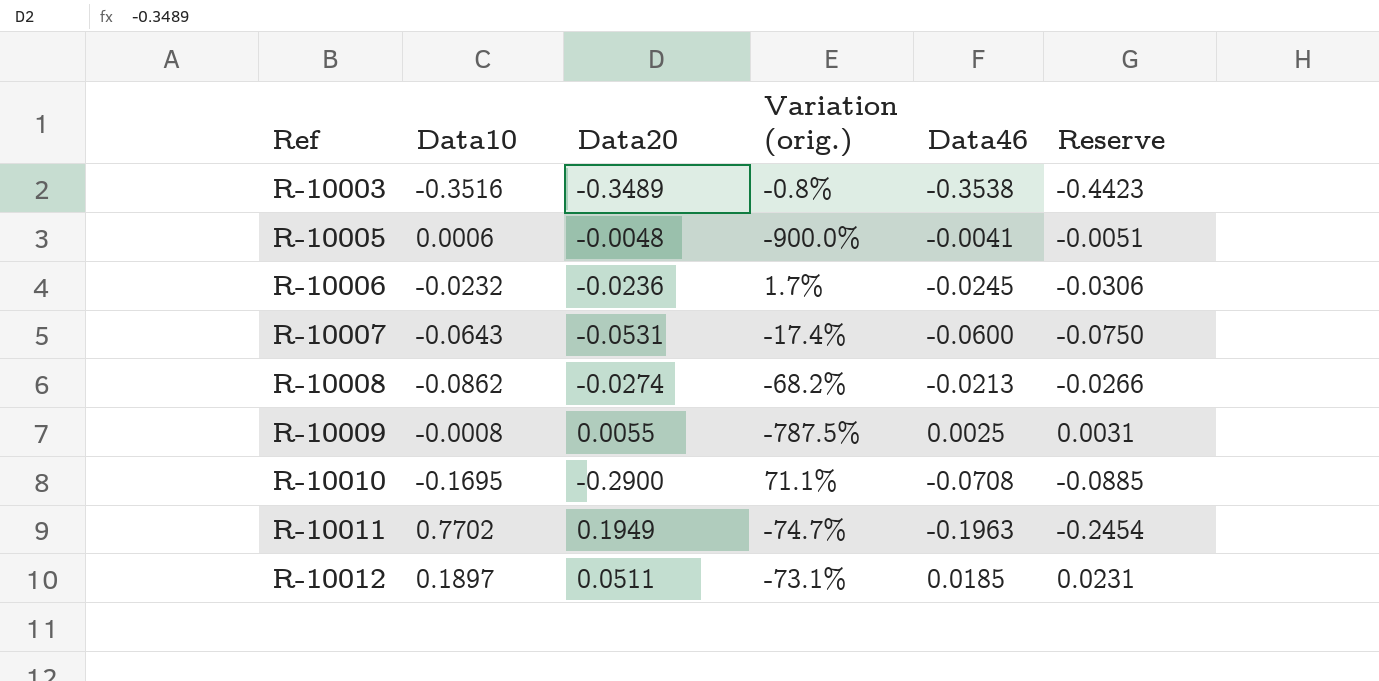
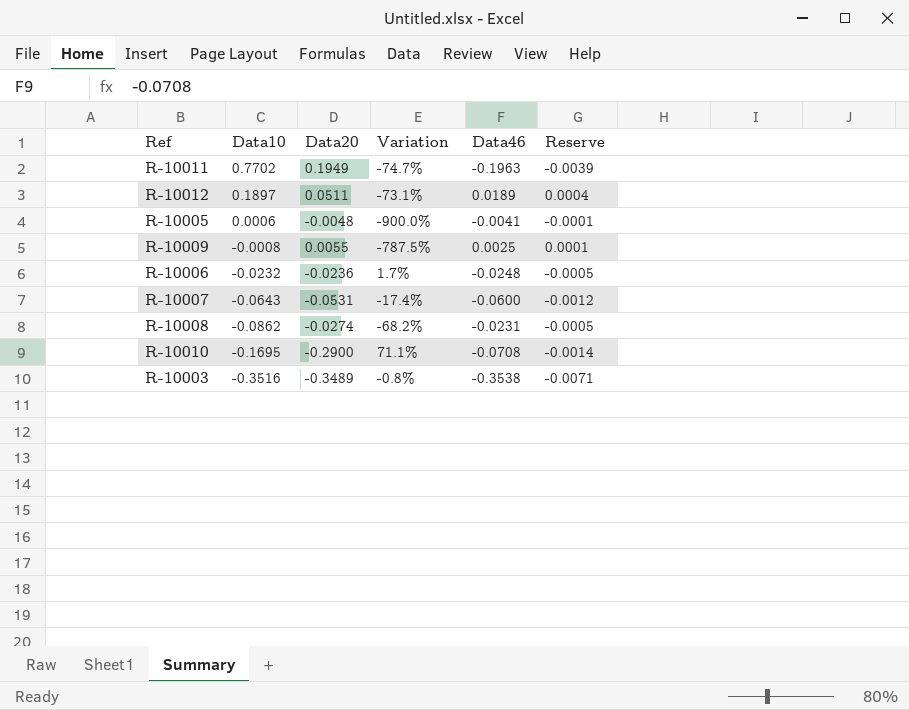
row order: Ref ascending -> Data10 descending
column name: Variation (orig.) -> Variation
column Reserve | formula: [Data46] * 1.25 -> [Data46] * 0.02
R-10012 | Data46: 0.0185 -> 0.0189
R-10006 | Data46: -0.0245 -> -0.0248
R-10008 | Data46: -0.0213 -> -0.0231

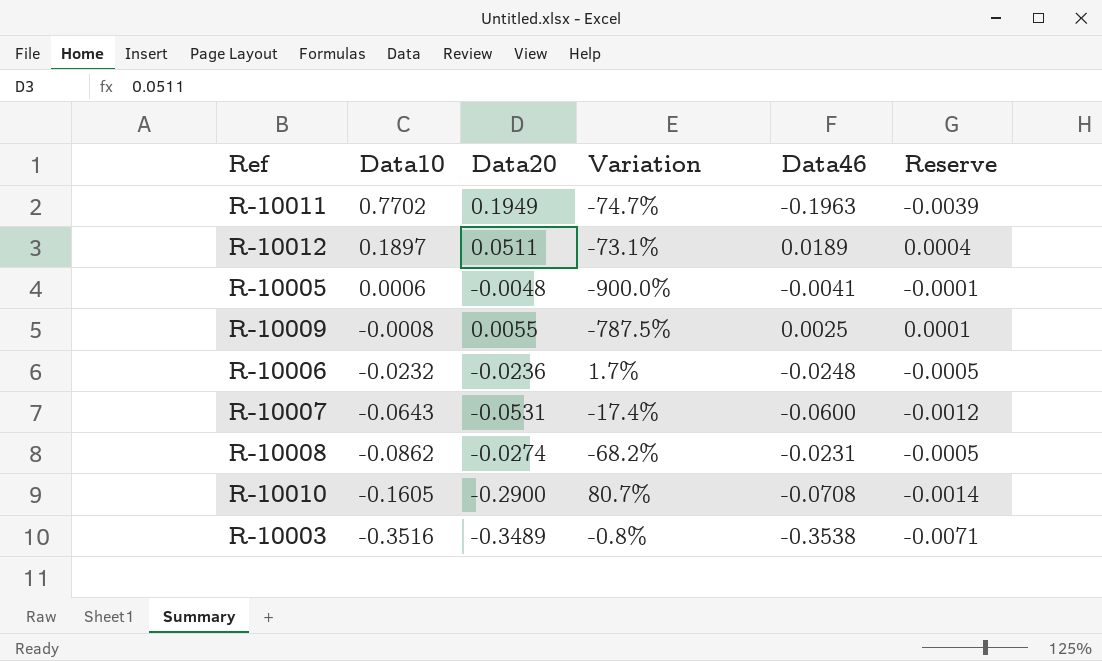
R-10010 | Data10: -0.1695 -> -0.1605
R-10010 | Variation: 71.1% -> 80.7%

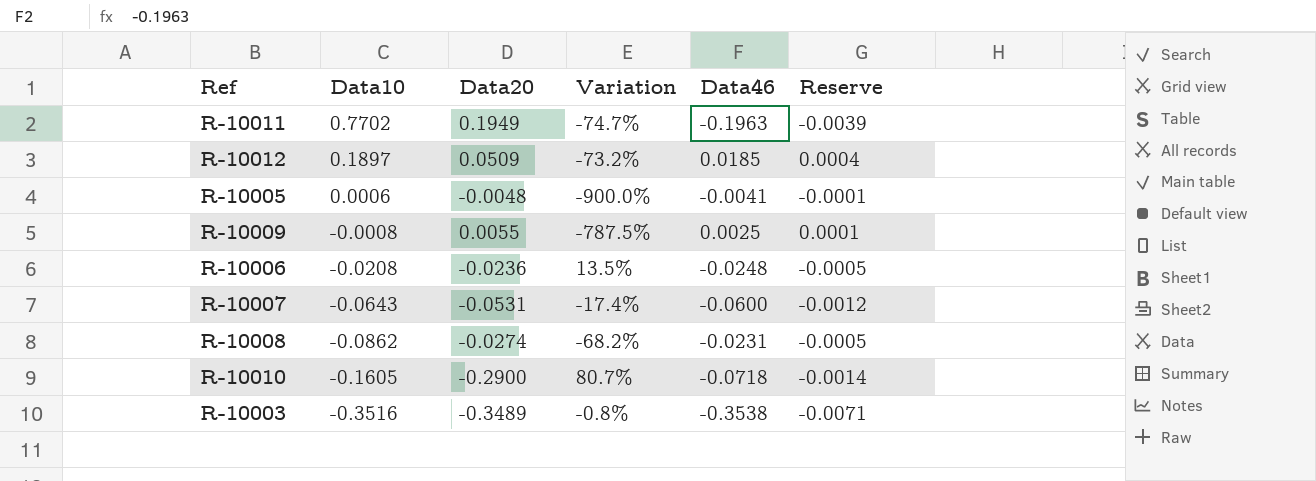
R-10012 | Data20: 0.0511 -> 0.0509
R-10012 | Variation: -73.1% -> -73.2%
R-10012 | Data46: 0.0189 -> 0.0185
R-10006 | Data10: -0.0232 -> -0.0208
R-10006 | Variation: 1.7% -> 13.5%
R-10010 | Data46: -0.0708 -> -0.0718

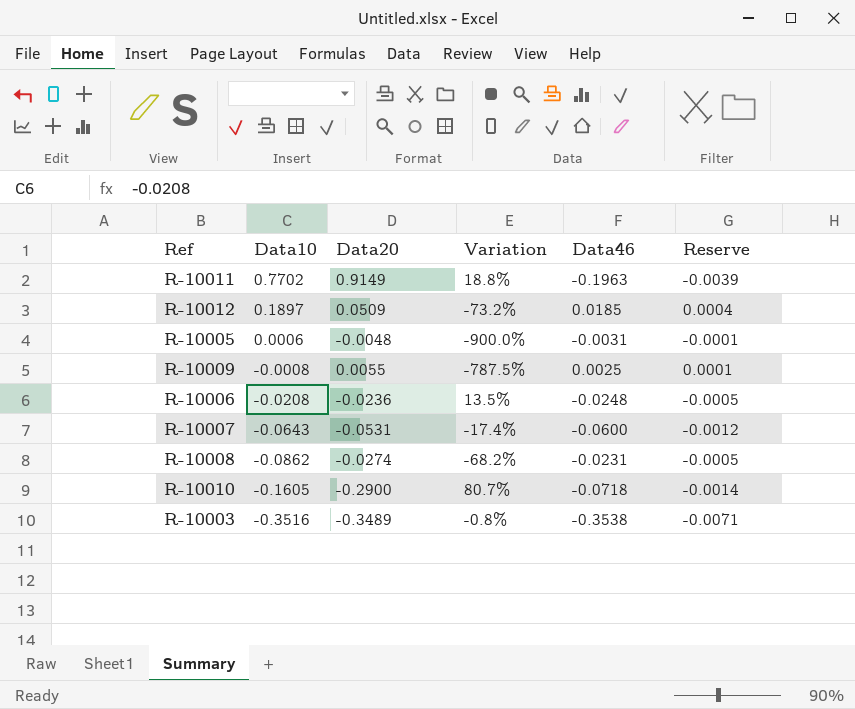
R-10011 | Data20: 0.1949 -> 0.9149
R-10011 | Variation: -74.7% -> 18.8%
R-10005 | Data46: -0.0041 -> -0.0031

